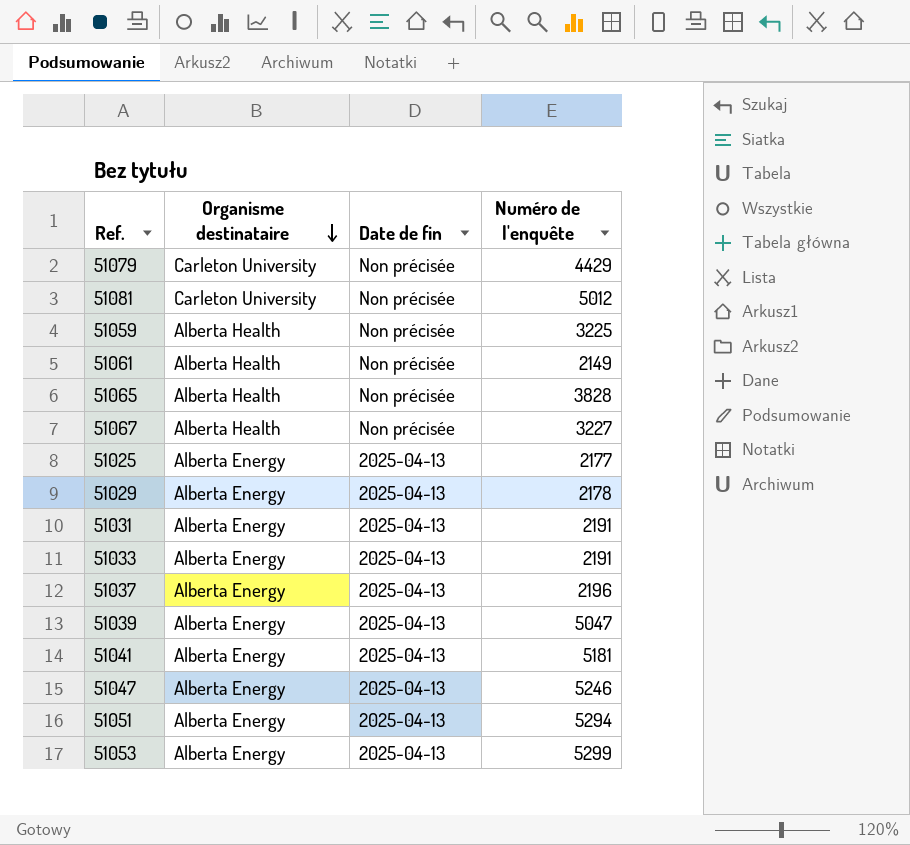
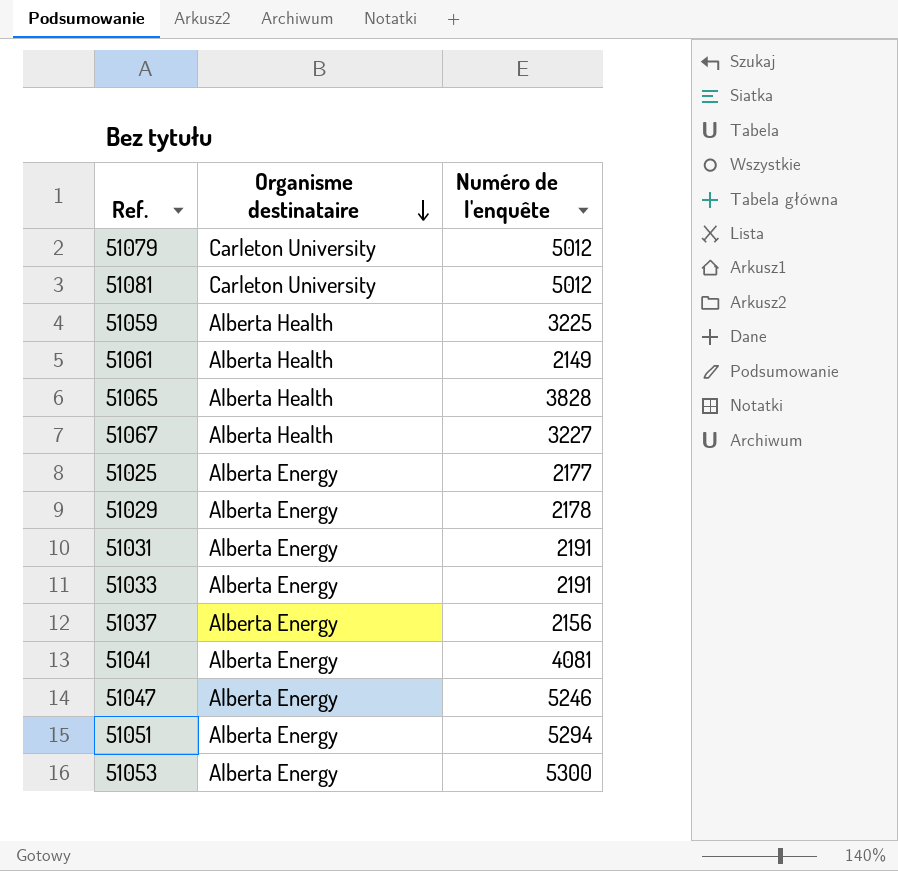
column Date de fin | position: 3 -> none
row 51039: Alberta Energy | 2025-04-13 | 5047 -> none
51079 | Numéro de l'enquête: 4429 -> 5012
51037 | Numéro de l'enquête: 2196 -> 2156
51041 | Numéro de l'enquête: 5181 -> 4081
51053 | Numéro de l'enquête: 5299 -> 5300

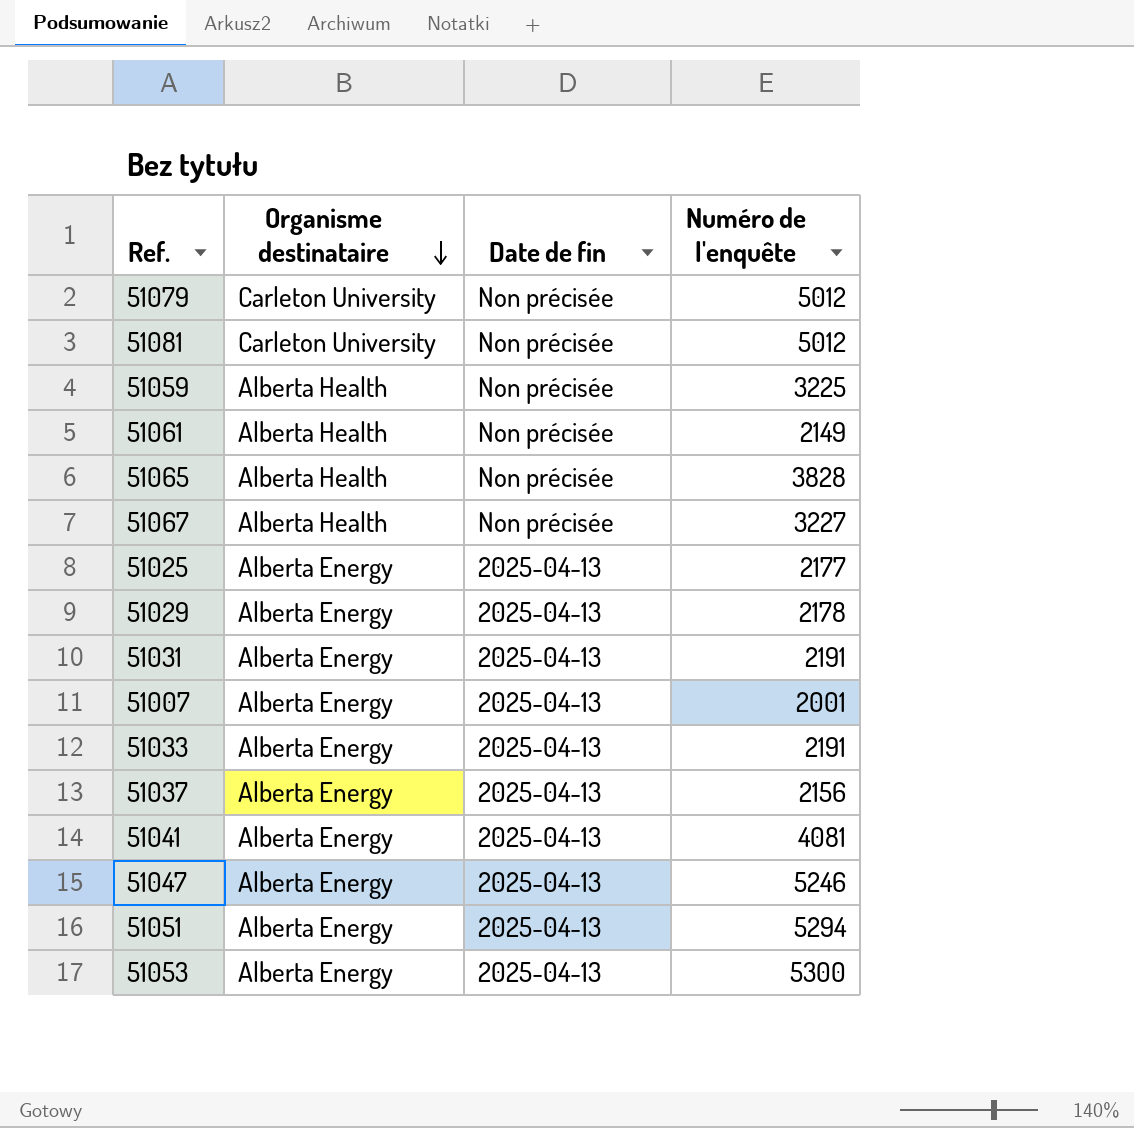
column Date de fin | position: none -> 3
row 51007: none -> Alberta Energy | 2025-04-13 | 2001

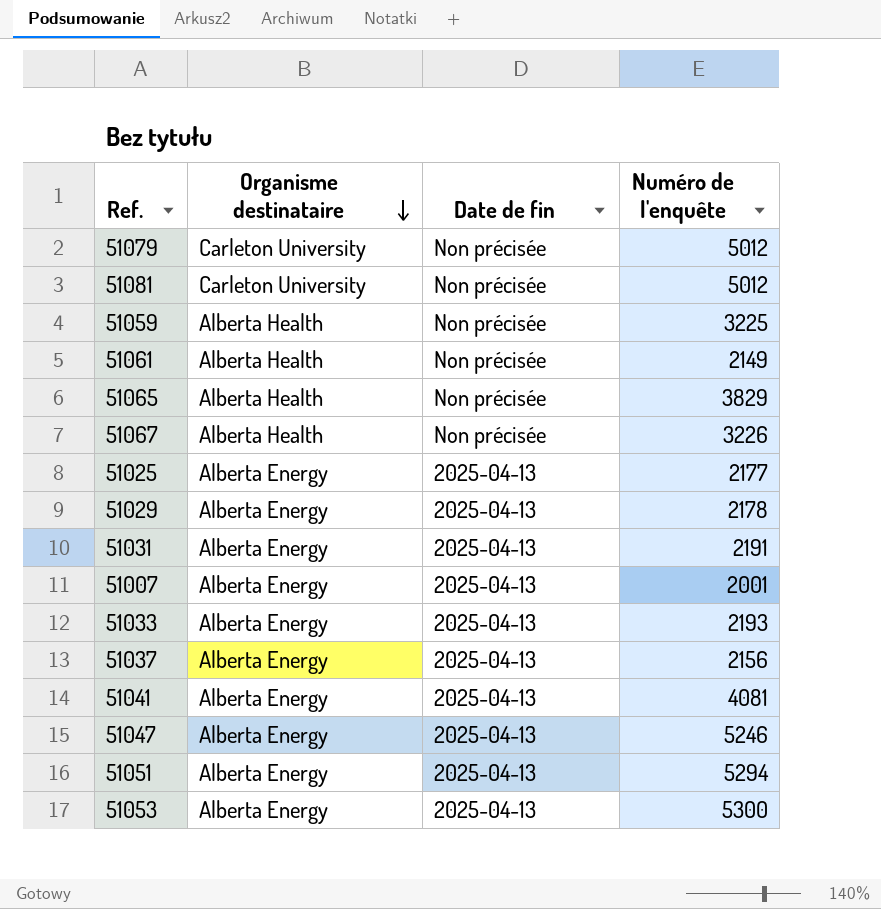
51065 | Numéro de l'enquête: 3828 -> 3829
51067 | Numéro de l'enquête: 3227 -> 3226
51033 | Numéro de l'enquête: 2191 -> 2193

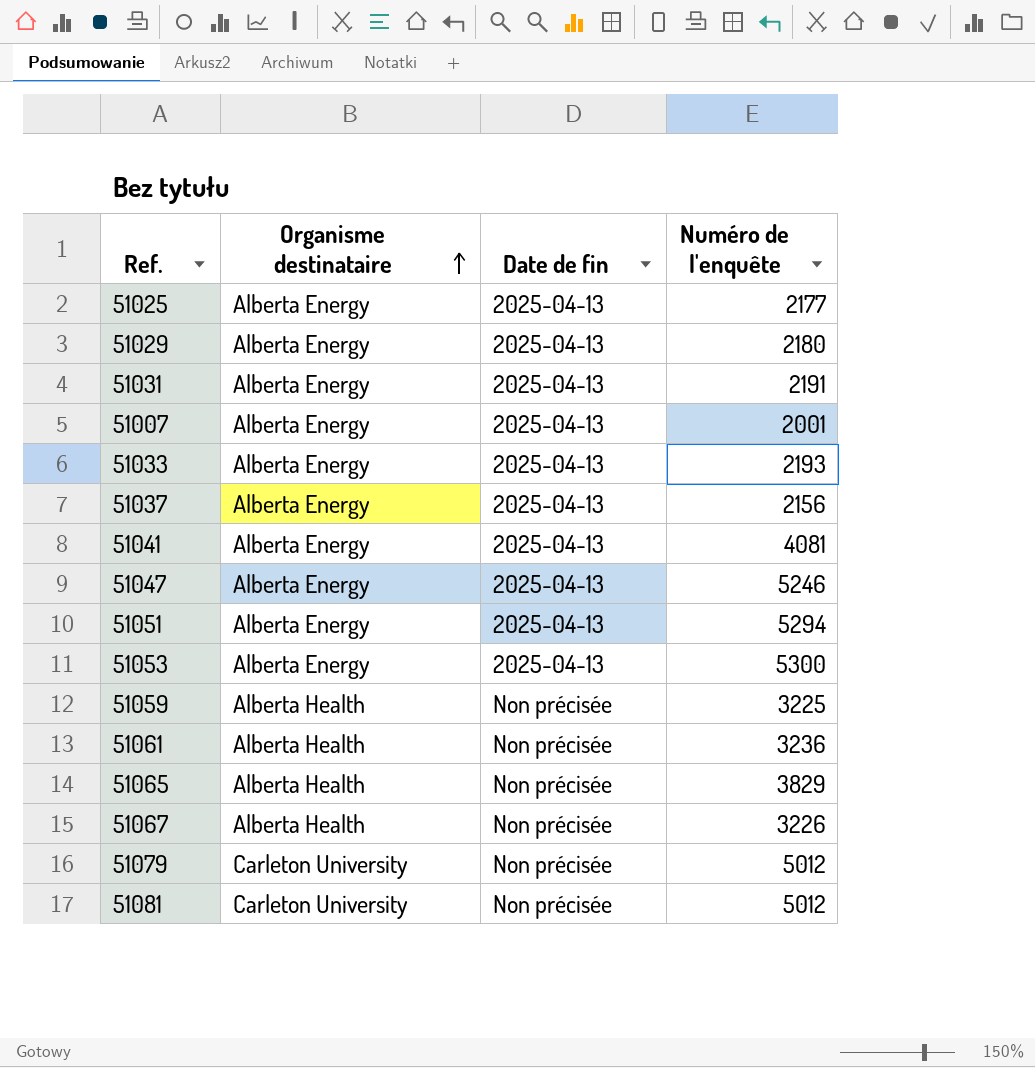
row order: Organisme destinataire descending -> Organisme destinataire ascending
51029 | Numéro de l'enquête: 2178 -> 2180
51061 | Numéro de l'enquête: 2149 -> 3236

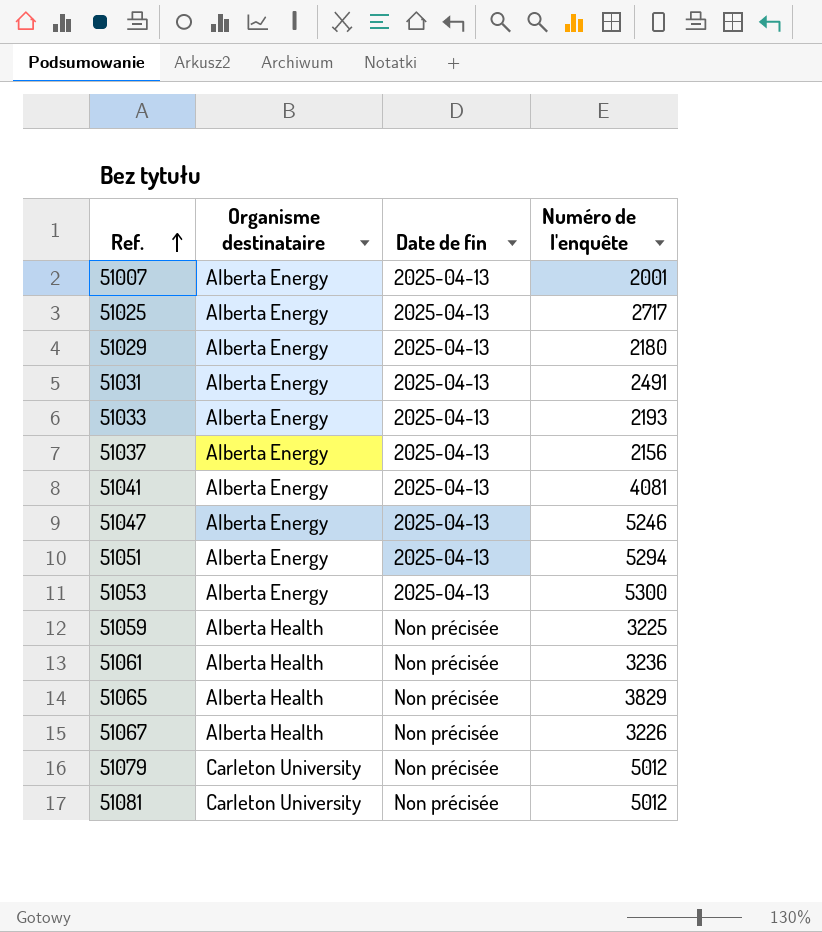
row order: Organisme destinataire ascending -> Ref. ascending
51025 | Numéro de l'enquête: 2177 -> 2717
51031 | Numéro de l'enquête: 2191 -> 2491

